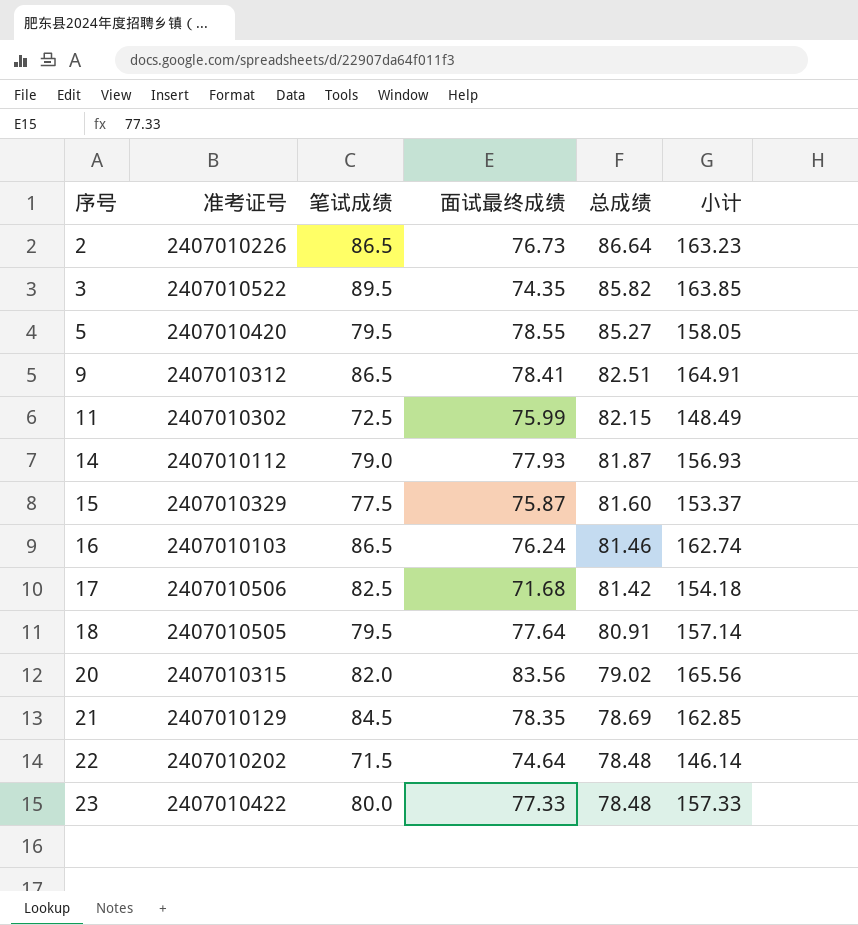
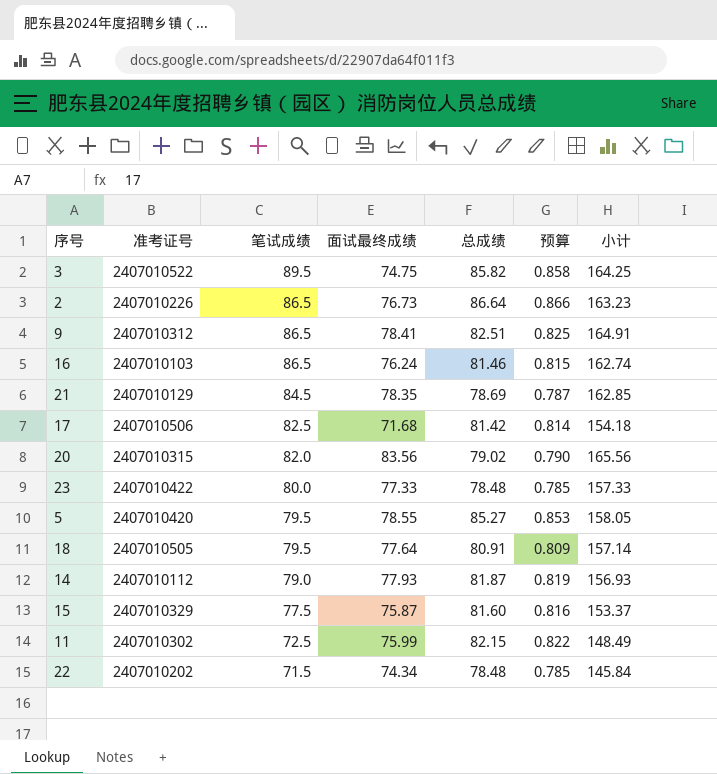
row order: 序号 ascending -> 笔试成绩 descending
column 预算 | formula: none -> [总成绩] * 0.01
3 | 面试最终成绩: 74.35 -> 74.75
3 | 小计: 163.85 -> 164.25
22 | 面试最终成绩: 74.64 -> 74.34
22 | 小计: 146.14 -> 145.84

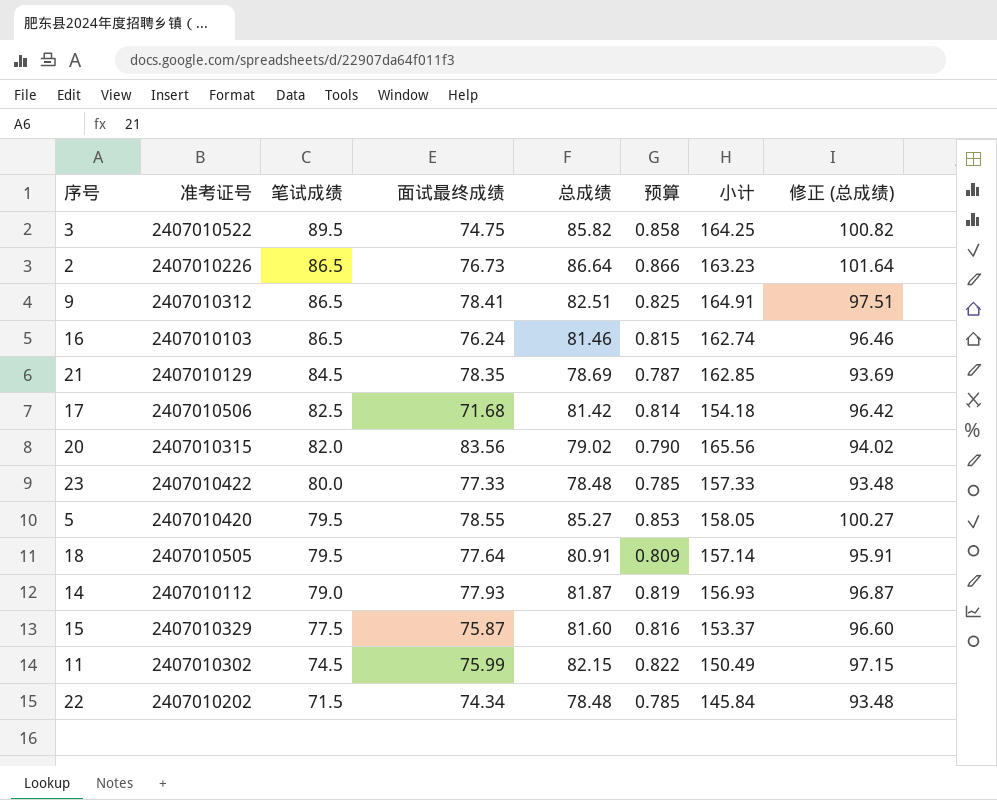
column 修正 (总成绩) | formula: none -> [总成绩] + 15
11 | 笔试成绩: 72.5 -> 74.5
11 | 小计: 148.49 -> 150.49

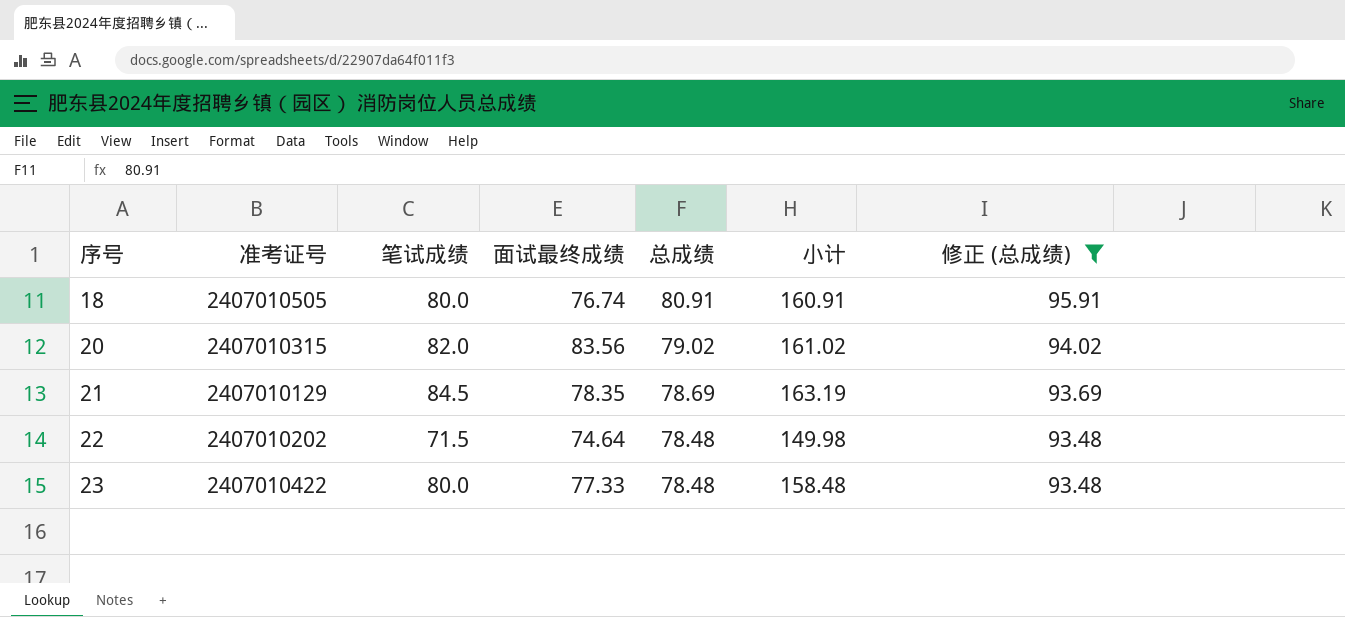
filter: none -> 修正 (总成绩) <= 95.91
row order: 笔试成绩 descending -> 序号 ascending
column 预算 | formula: [总成绩] * 0.01 -> none
column 小计 | formula: [笔试成绩] + [面试最终成绩] -> [笔试成绩] + [总成绩]
18 | 笔试成绩: 79.5 -> 80.0
18 | 面试最终成绩: 77.64 -> 76.74
22 | 面试最终成绩: 74.34 -> 74.64

